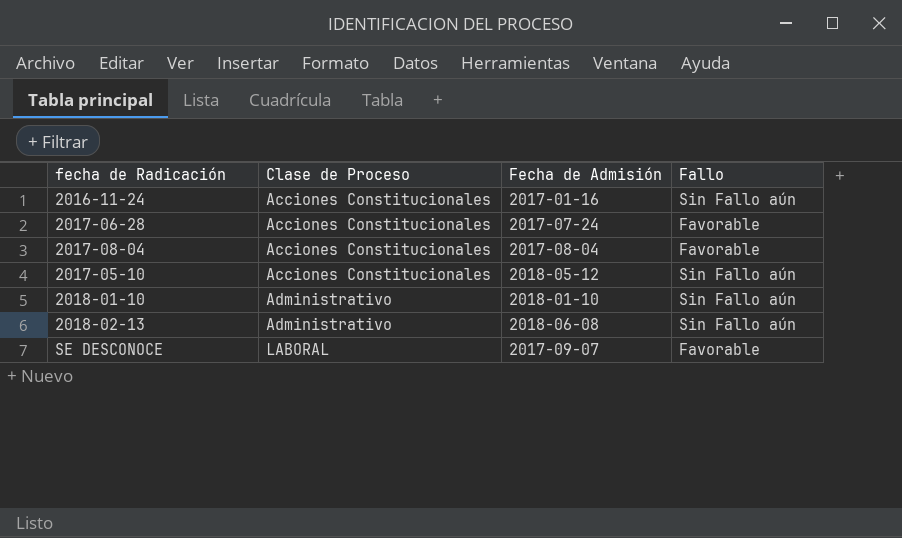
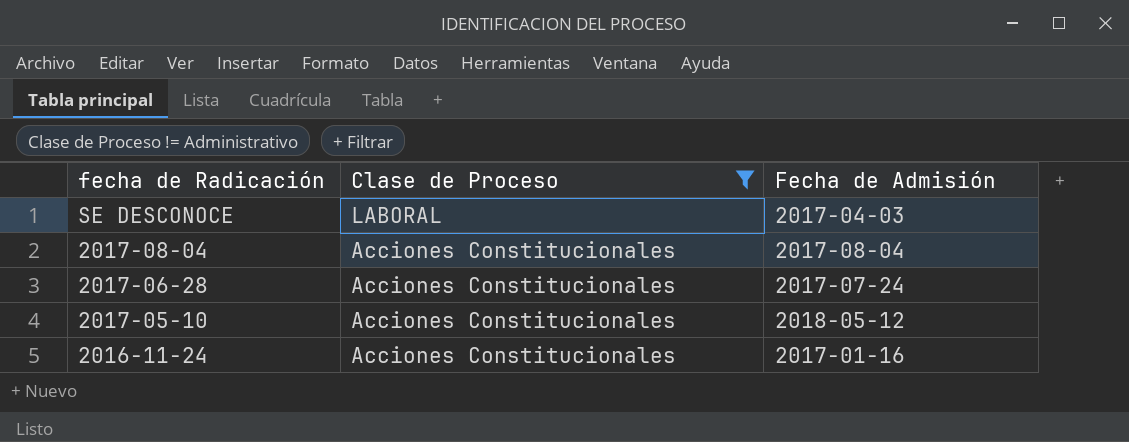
filter: none -> Clase de Proceso != Administrativo
row order: Clase de Proceso ascending -> fecha de Radicación descending
column Fallo | position: 4 -> none
SE DESCONOCE | Fecha de Admisión: 2017-09-07 -> 2017-04-03

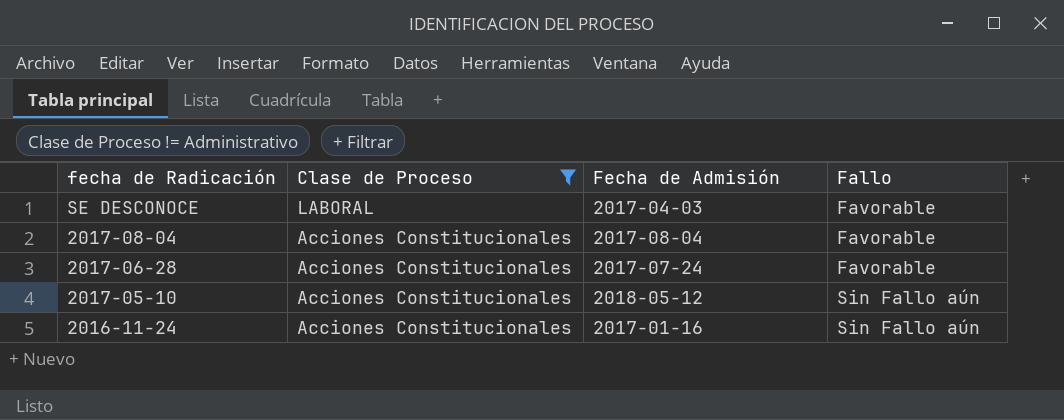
column Fallo | position: none -> 4

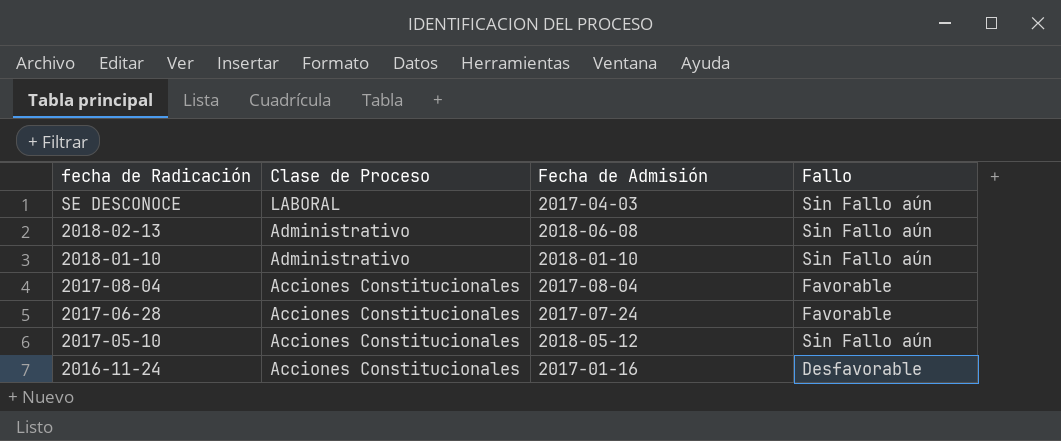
filter: Clase de Proceso != Administrativo -> none
SE DESCONOCE | Fallo: Favorable -> Sin Fallo aún
2016-11-24 | Fallo: Sin Fallo aún -> Desfavorable

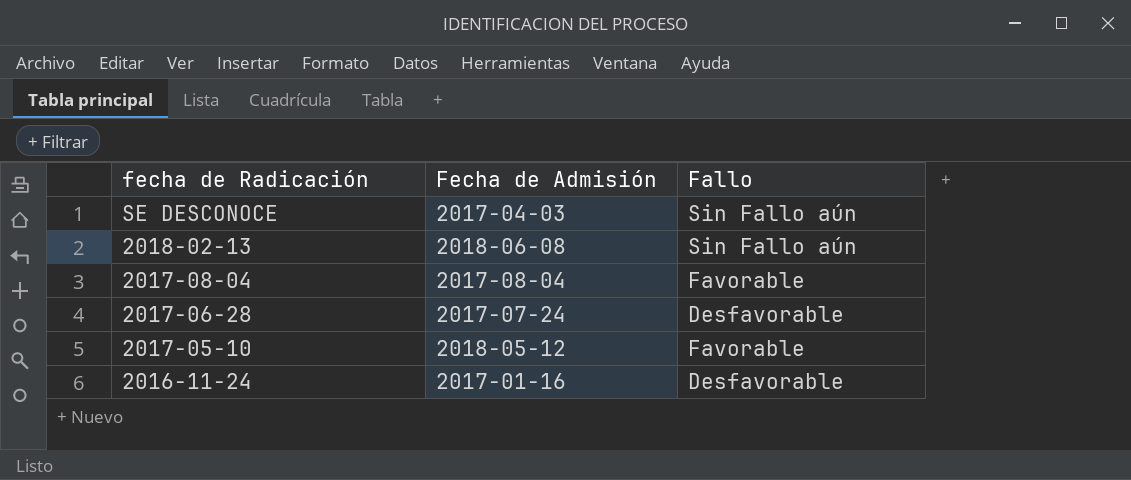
column Clase de Proceso | position: 2 -> none
row 2018-01-10: Administrativo | 2018-01-10 | Sin Fallo aún -> none
2017-06-28 | Fallo: Favorable -> Desfavorable
2017-05-10 | Fallo: Sin Fallo aún -> Favorable

